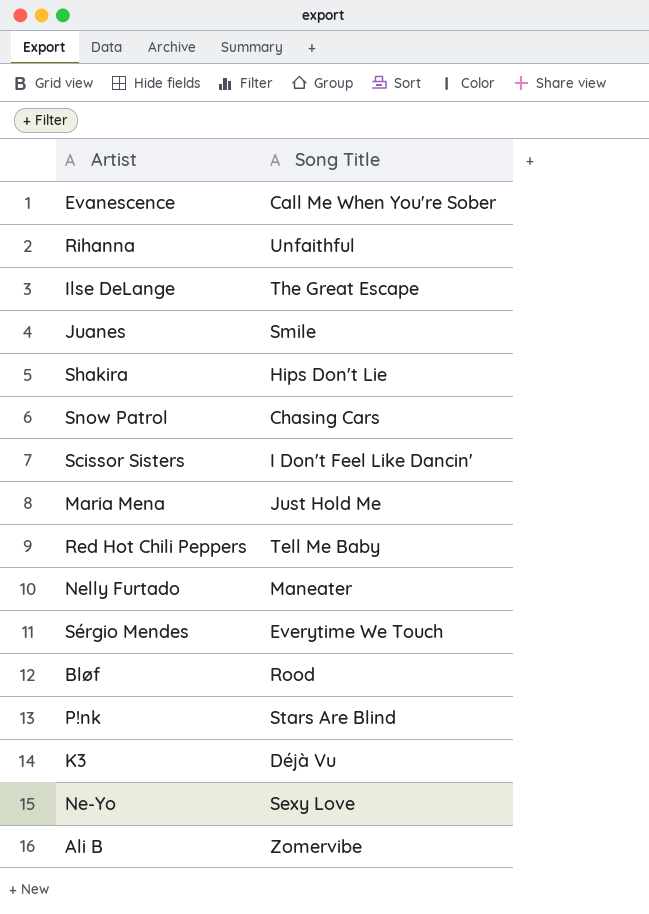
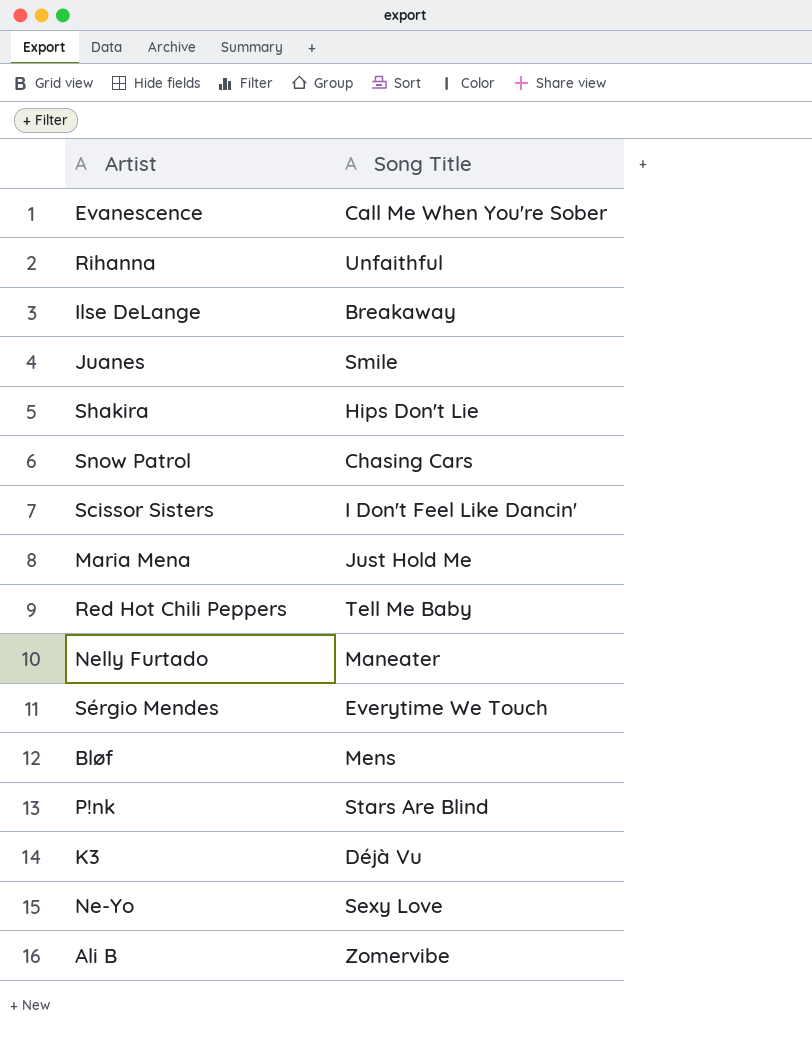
Ilse DeLange | Song Title: The Great Escape -> Breakaway
Bløf | Song Title: Rood -> Mens

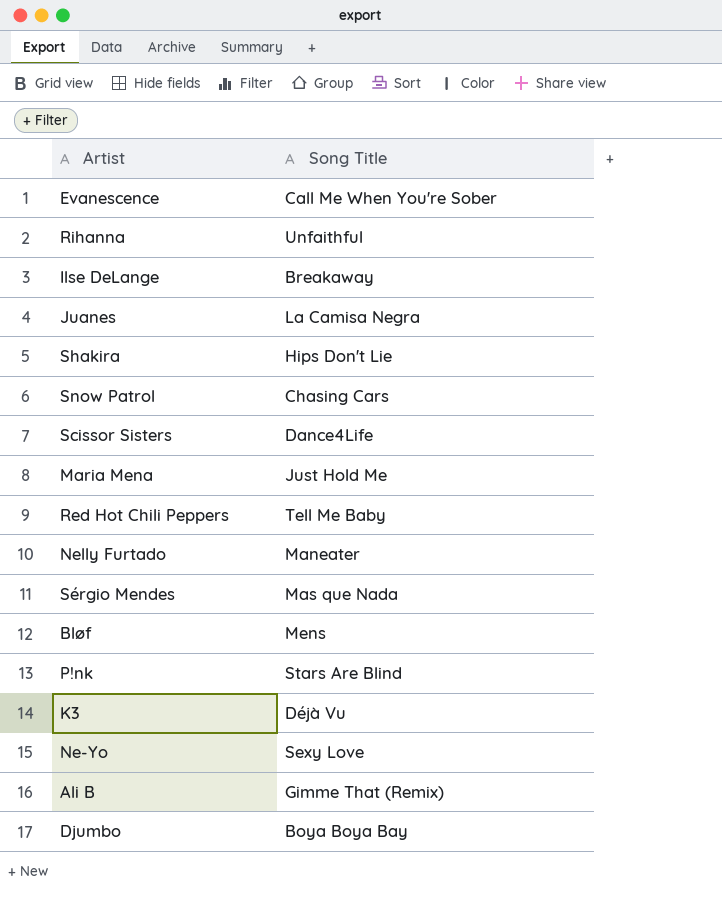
Juanes | Song Title: Smile -> La Camisa Negra
Scissor Sisters | Song Title: I Don't Feel Like Dancin' -> Dance4Life
Sérgio Mendes | Song Title: Everytime We Touch -> Mas que Nada
Ali B | Song Title: Zomervibe -> Gimme That (Remix)
row Djumbo: none -> Boya Boya Bay

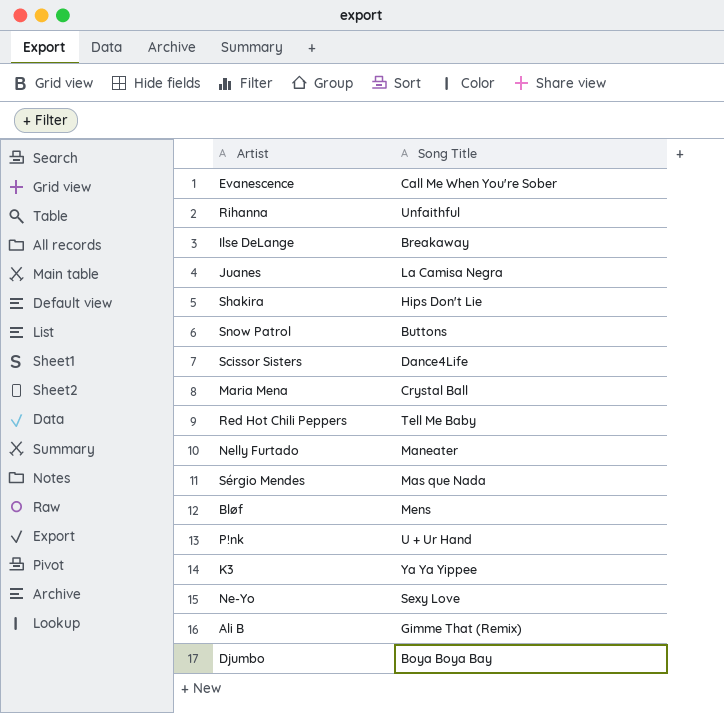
Snow Patrol | Song Title: Chasing Cars -> Buttons
Maria Mena | Song Title: Just Hold Me -> Crystal Ball
P!nk | Song Title: Stars Are Blind -> U + Ur Hand
K3 | Song Title: Déjà Vu -> Ya Ya Yippee

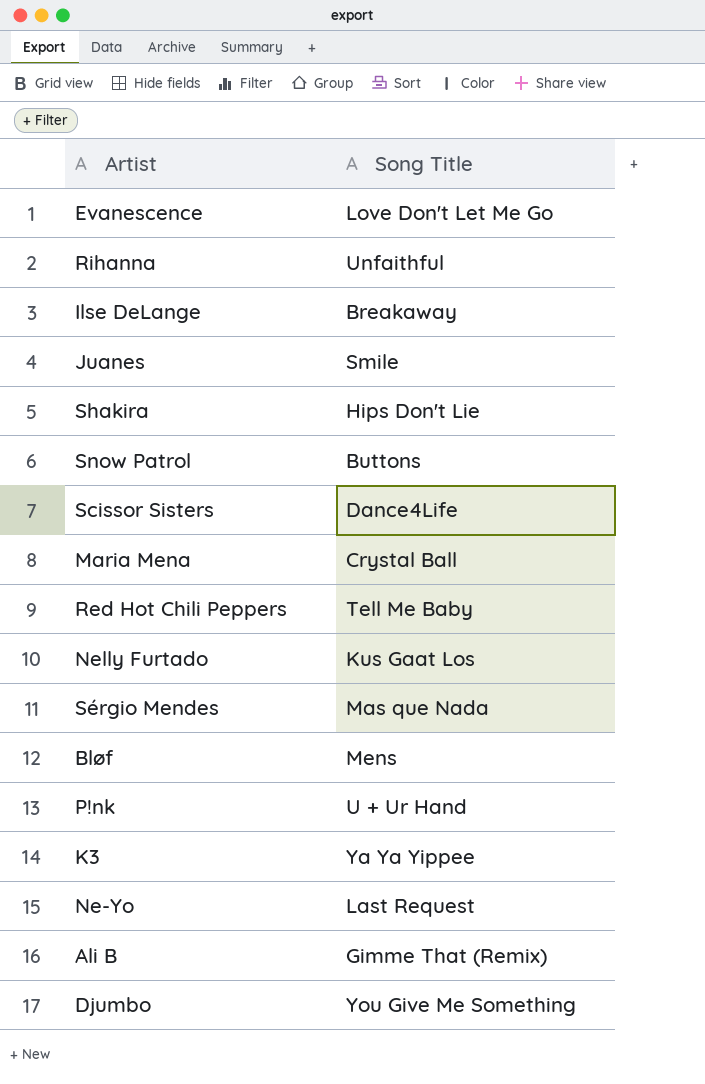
Evanescence | Song Title: Call Me When You're Sober -> Love Don't Let Me Go
Juanes | Song Title: La Camisa Negra -> Smile
Nelly Furtado | Song Title: Maneater -> Kus Gaat Los
Ne-Yo | Song Title: Sexy Love -> Last Request
Djumbo | Song Title: Boya Boya Bay -> You Give Me Something

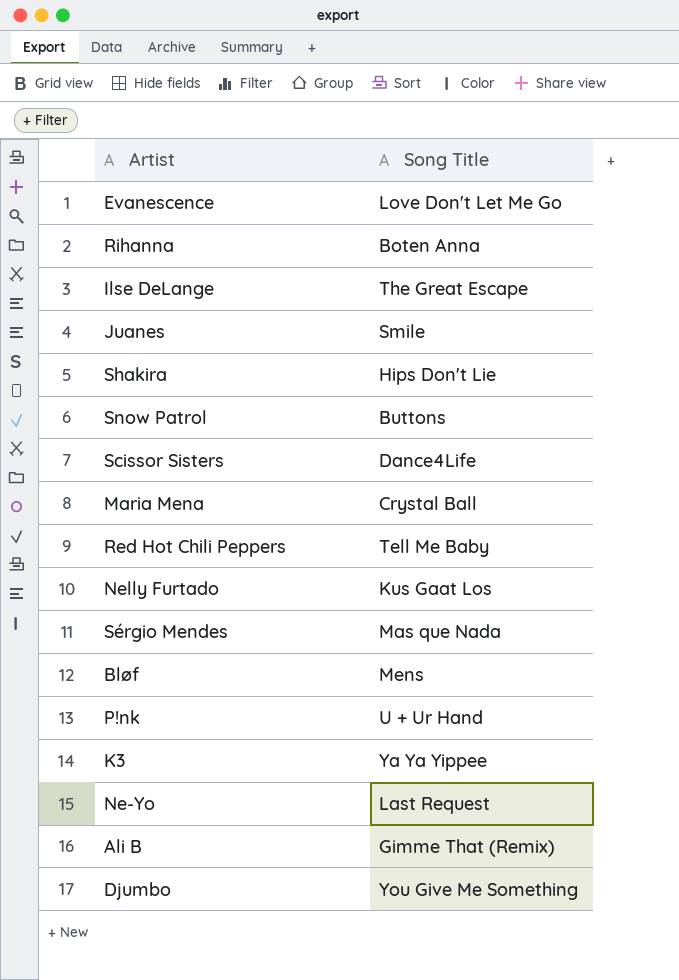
Rihanna | Song Title: Unfaithful -> Boten Anna
Ilse DeLange | Song Title: Breakaway -> The Great Escape

